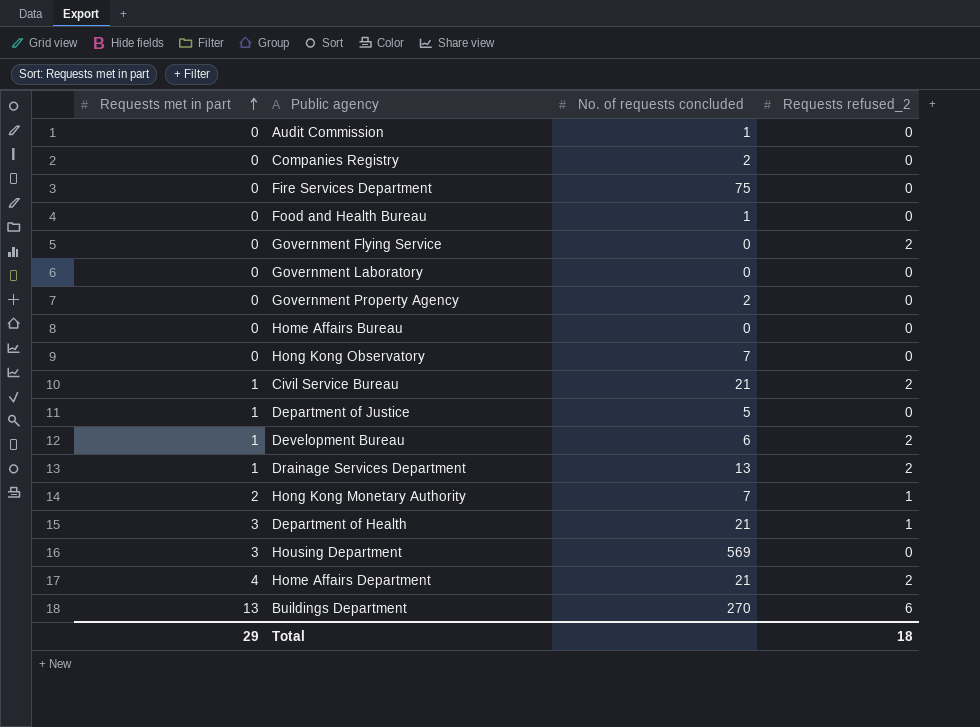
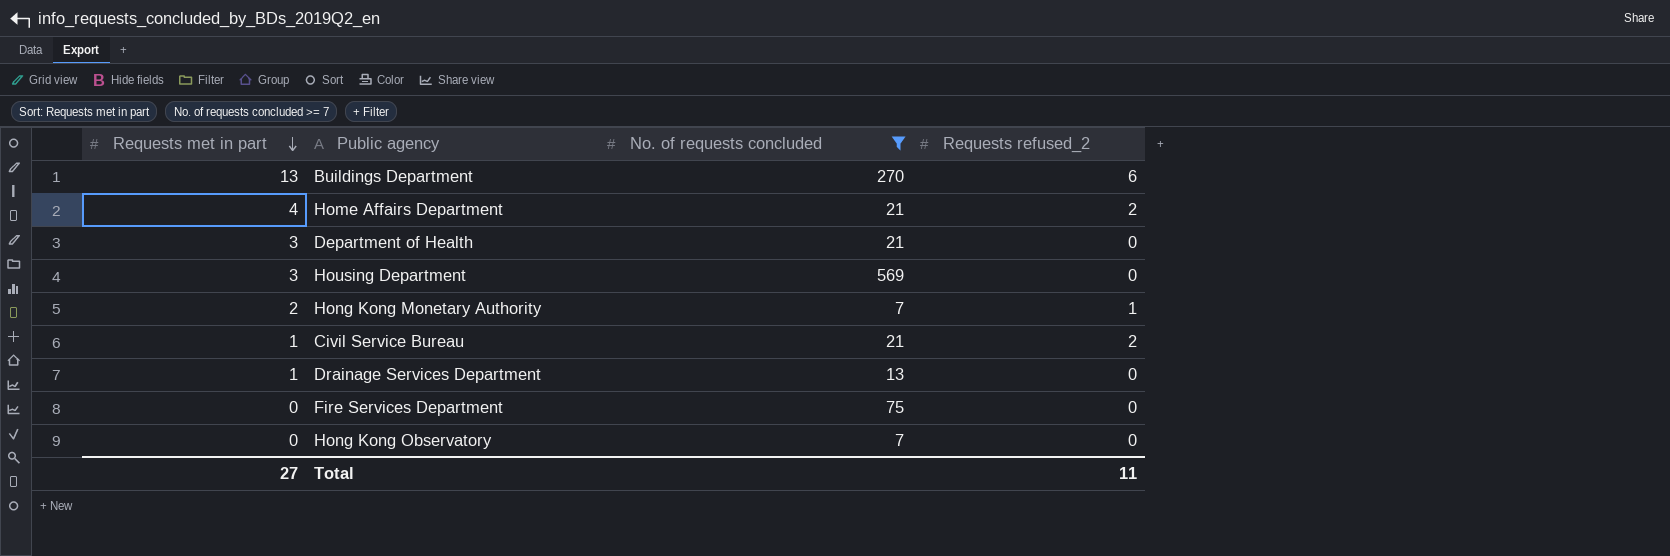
filter: none -> No. of requests concluded >= 7
row order: Requests met in part ascending -> Requests met in part descending
Department of Health | Requests refused_2: 1 -> 0
Drainage Services Department | Requests refused_2: 2 -> 0
Total | Requests met in part: 29 -> 27
Total | Requests refused_2: 18 -> 11

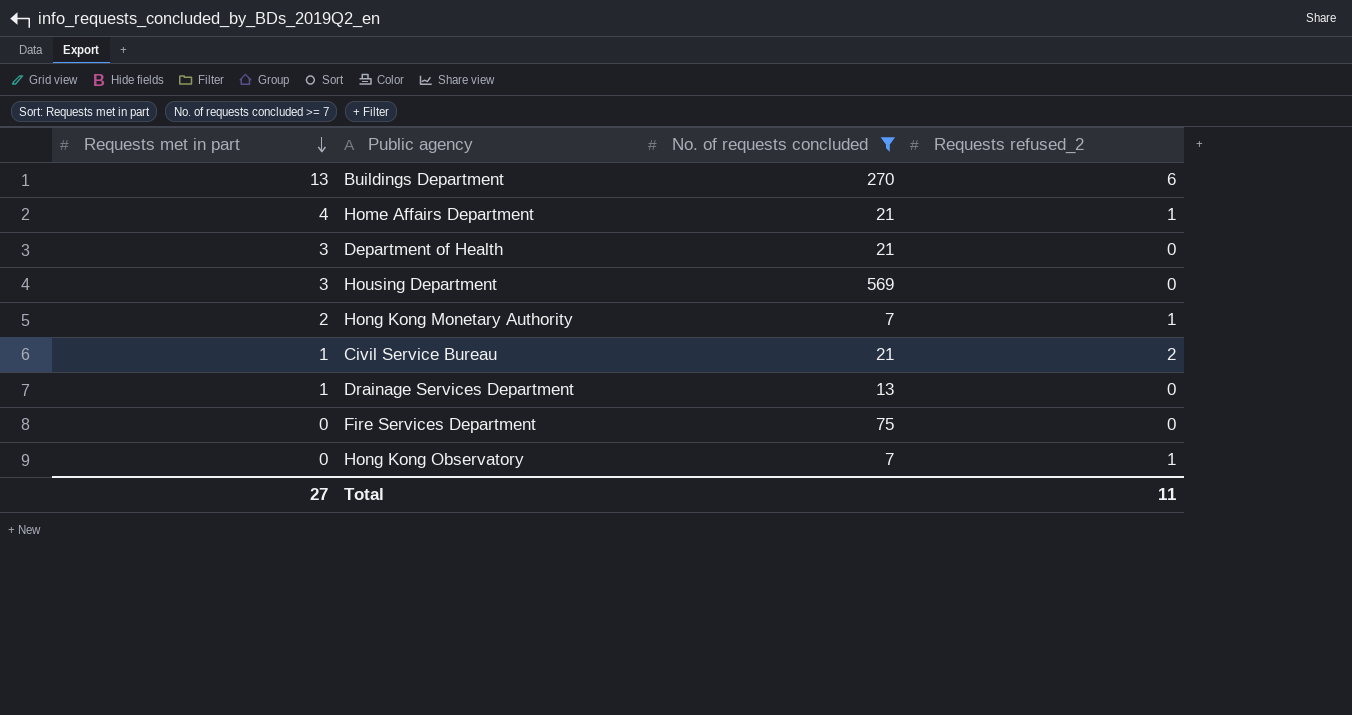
Home Affairs Department | Requests refused_2: 2 -> 1
Hong Kong Observatory | Requests refused_2: 0 -> 1

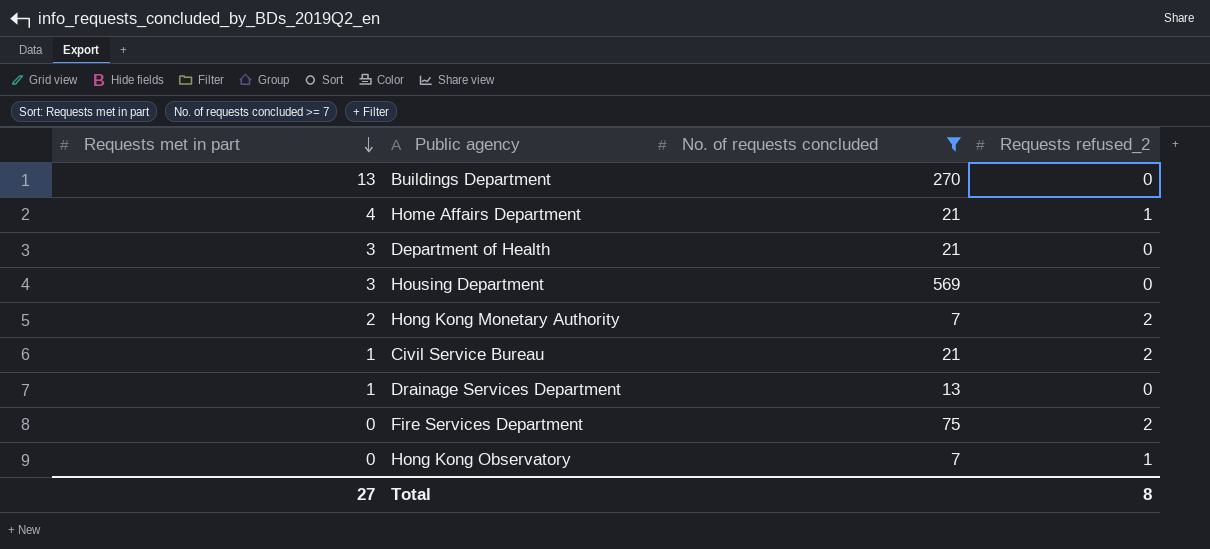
Buildings Department | Requests refused_2: 6 -> 0
Hong Kong Monetary Authority | Requests refused_2: 1 -> 2
Fire Services Department | Requests refused_2: 0 -> 2
Total | Requests refused_2: 11 -> 8

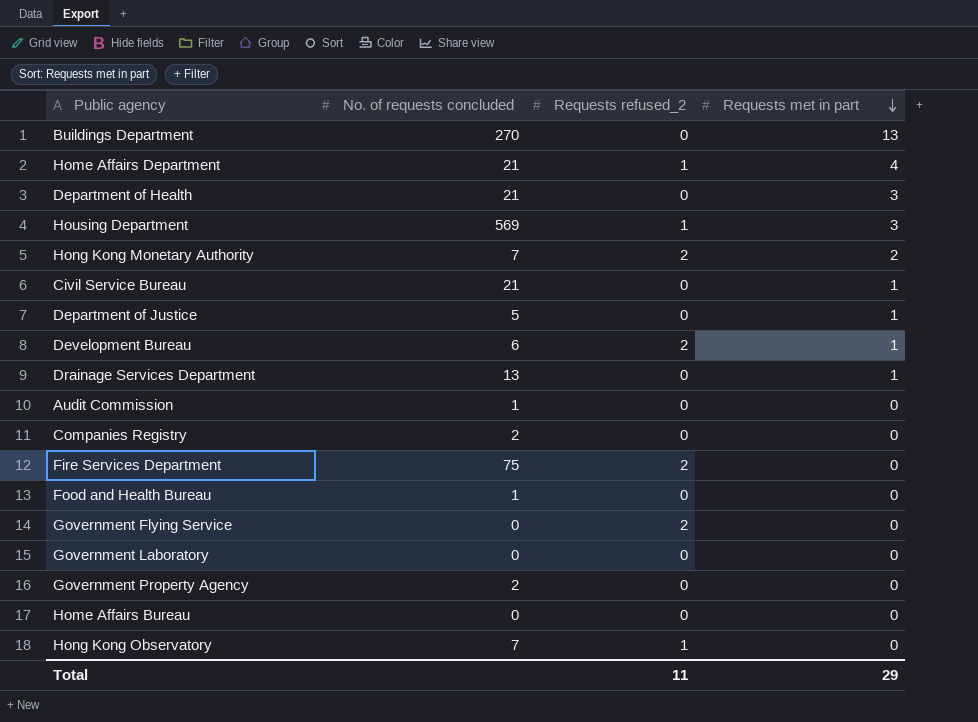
filter: No. of requests concluded >= 7 -> none
column Requests met in part | position: 1 -> 4
Housing Department | Requests refused_2: 0 -> 1
Civil Service Bureau | Requests refused_2: 2 -> 0
Total | Requests refused_2: 8 -> 11
Total | Requests met in part: 27 -> 29

